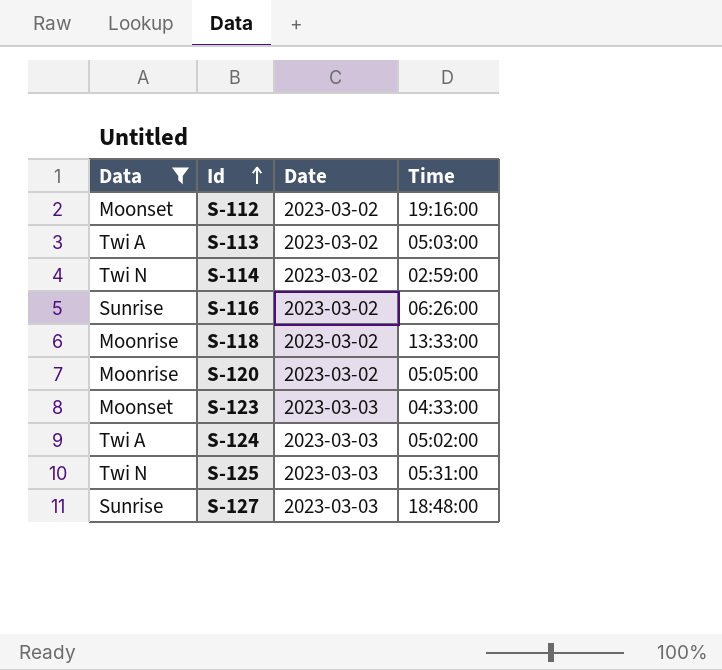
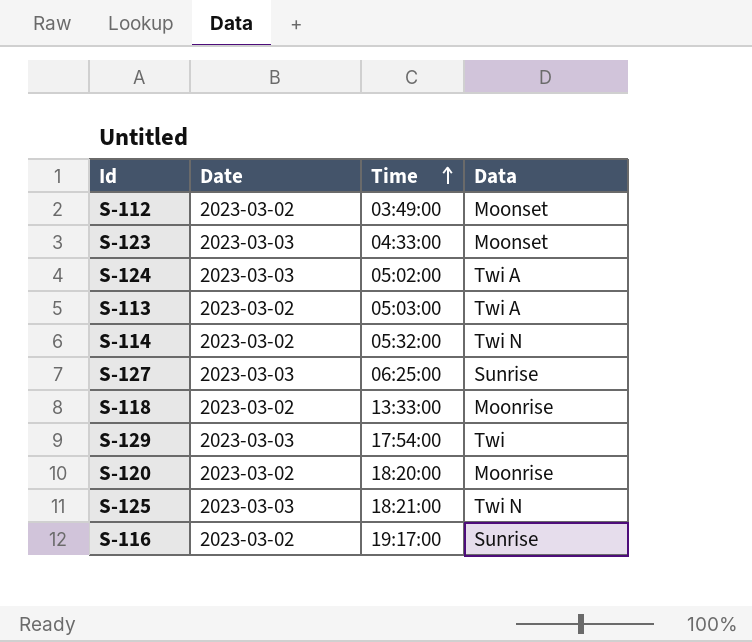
filter: Data != Twi -> none
row order: Id ascending -> Time ascending
column Data | position: 1 -> 4
S-112 | Time: 19:16:00 -> 03:49:00
S-114 | Time: 02:59:00 -> 05:32:00
S-127 | Time: 18:48:00 -> 06:25:00
S-120 | Time: 05:05:00 -> 18:20:00
S-125 | Time: 05:31:00 -> 18:21:00
S-116 | Time: 06:26:00 -> 19:17:00

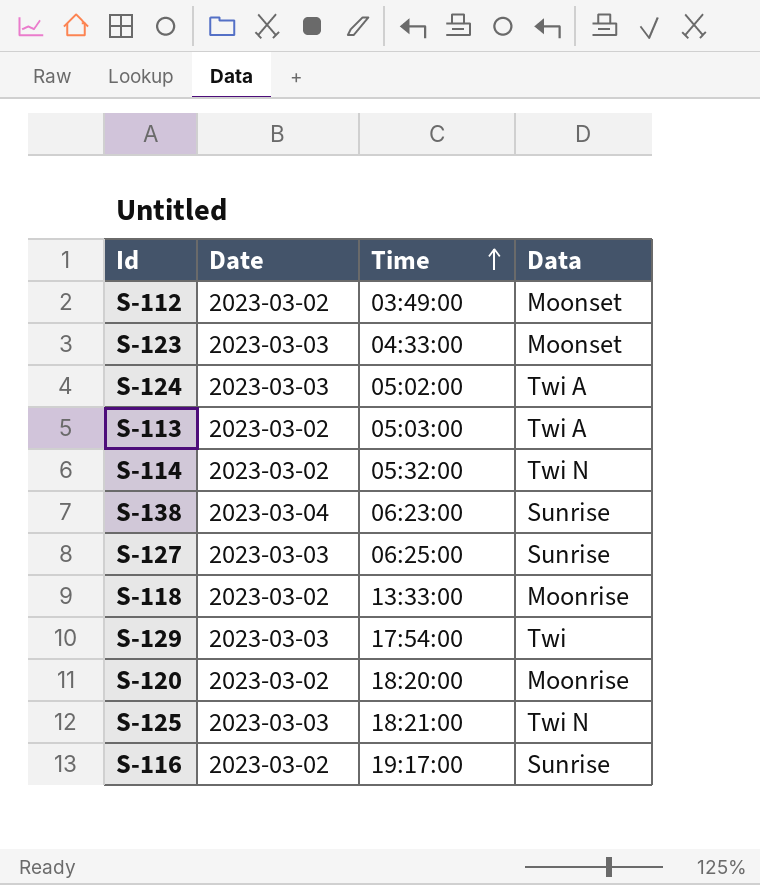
row S-138: none -> 2023-03-04 | 06:23:00 | Sunrise

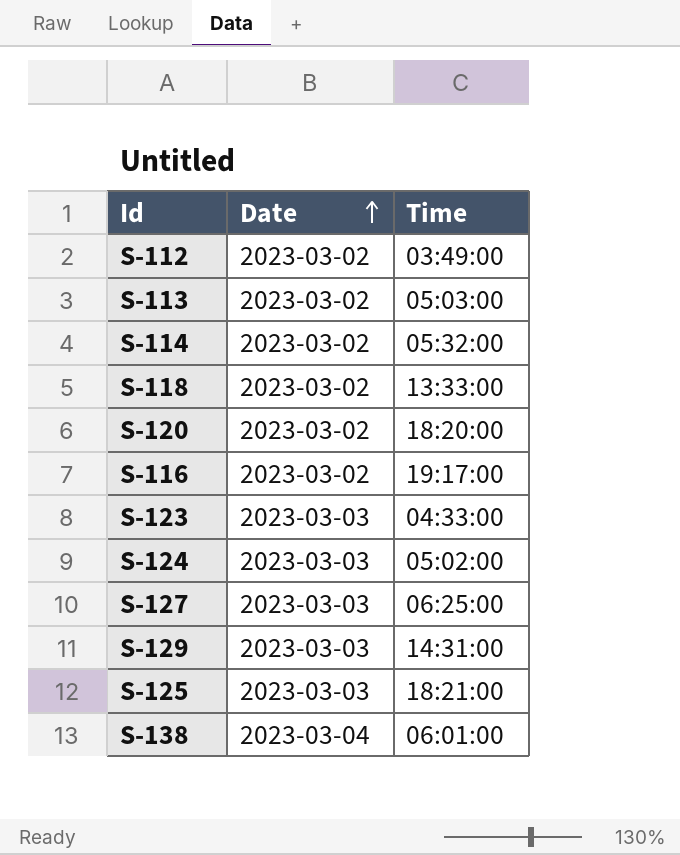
row order: Time ascending -> Date ascending
column Data | position: 4 -> none
S-129 | Time: 17:54:00 -> 14:31:00
S-138 | Time: 06:23:00 -> 06:01:00

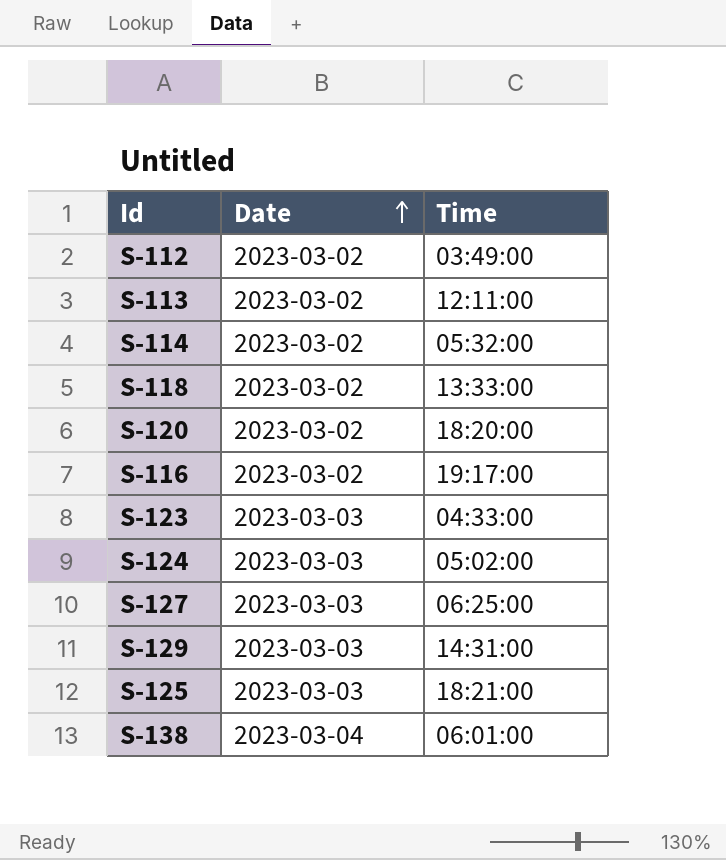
S-113 | Time: 05:03:00 -> 12:11:00

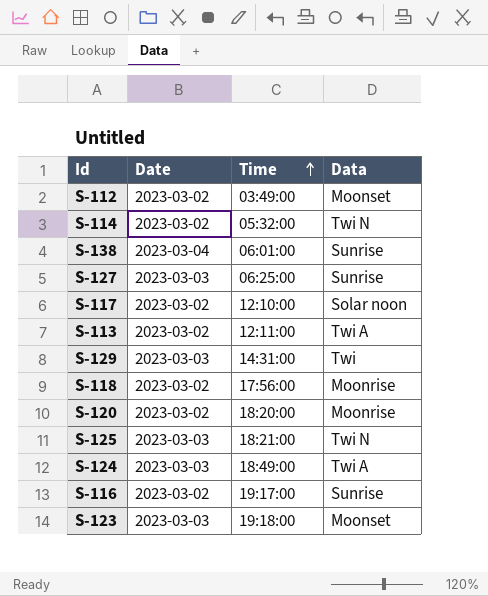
row order: Date ascending -> Time ascending
column Data | position: none -> 4
row S-117: none -> 2023-03-02 | 12:10:00 | Solar noon
S-118 | Time: 13:33:00 -> 17:56:00
S-124 | Time: 05:02:00 -> 18:49:00
S-123 | Time: 04:33:00 -> 19:18:00

